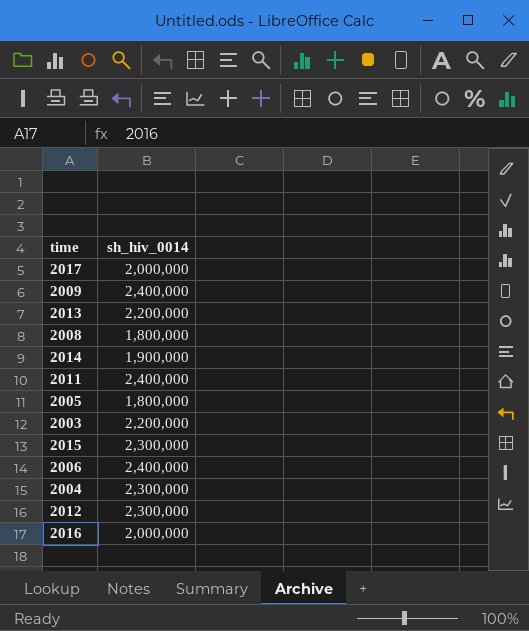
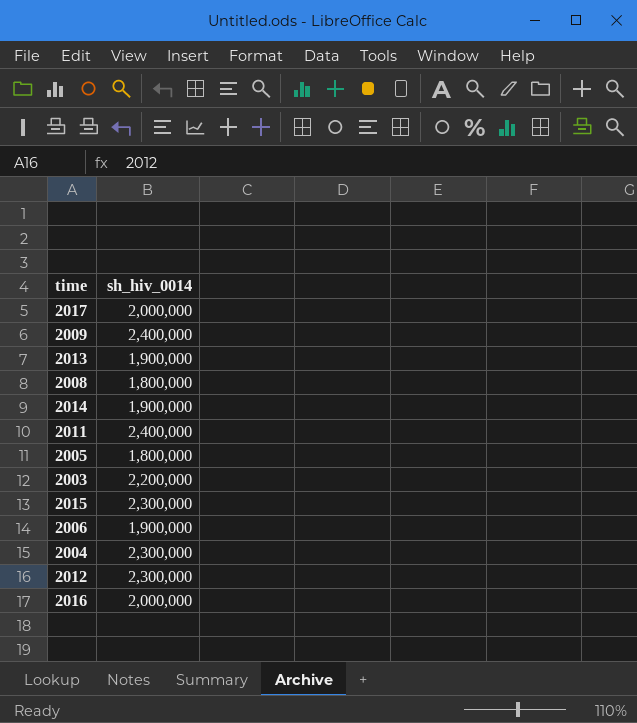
2013 | sh_hiv_0014: 2,200,000 -> 1,900,000
2006 | sh_hiv_0014: 2,400,000 -> 1,900,000

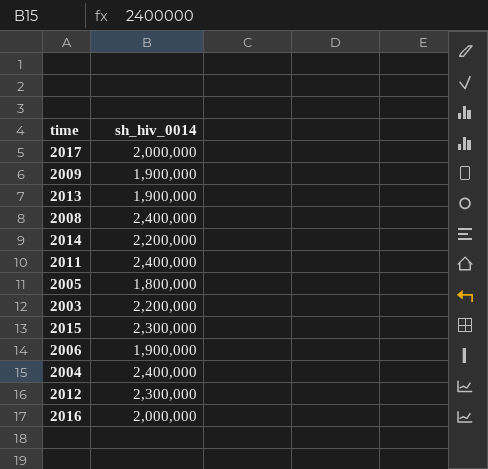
2009 | sh_hiv_0014: 2,400,000 -> 1,900,000
2008 | sh_hiv_0014: 1,800,000 -> 2,400,000
2014 | sh_hiv_0014: 1,900,000 -> 2,200,000
2004 | sh_hiv_0014: 2,300,000 -> 2,400,000

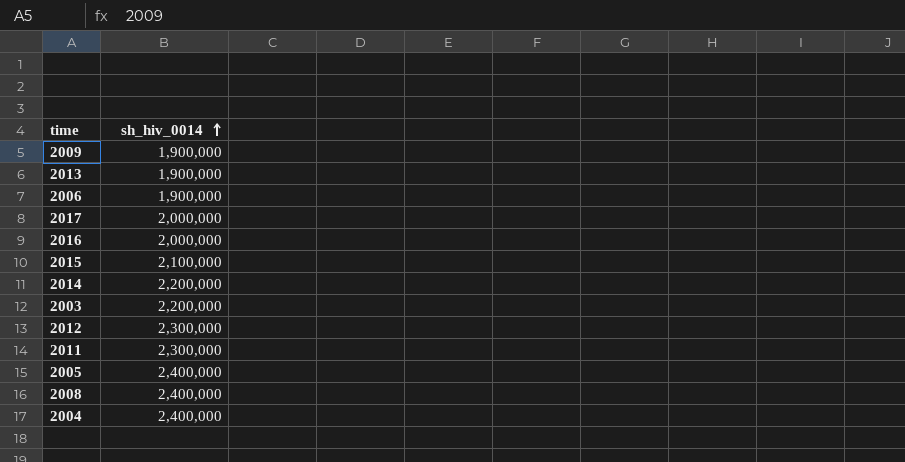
row order: none -> sh_hiv_0014 ascending
2015 | sh_hiv_0014: 2,300,000 -> 2,100,000
2011 | sh_hiv_0014: 2,400,000 -> 2,300,000
2005 | sh_hiv_0014: 1,800,000 -> 2,400,000

